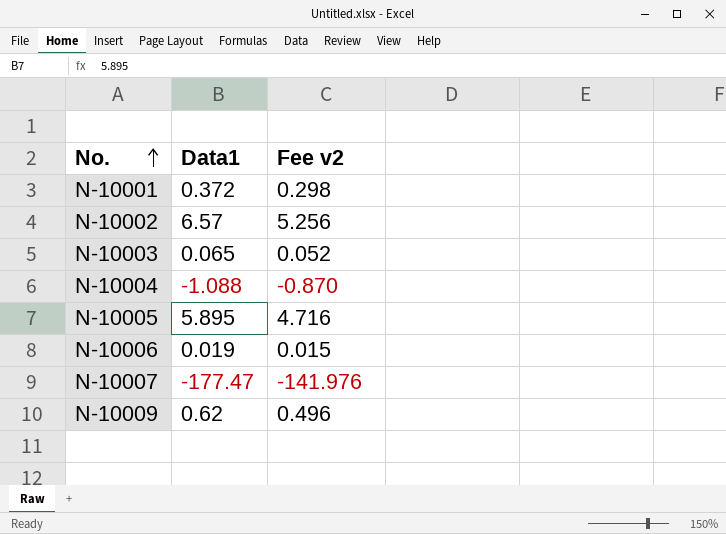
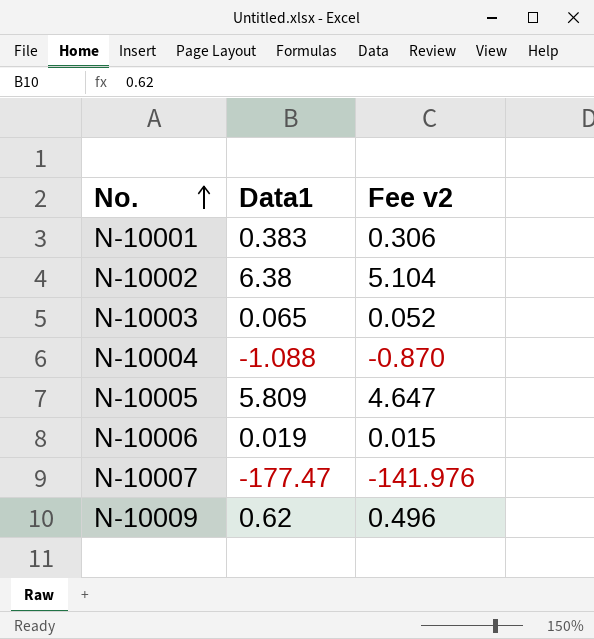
N-10001 | Data1: 0.372 -> 0.383
N-10001 | Fee v2: 0.298 -> 0.306
N-10002 | Data1: 6.57 -> 6.38
N-10002 | Fee v2: 5.256 -> 5.104
N-10005 | Data1: 5.895 -> 5.809
N-10005 | Fee v2: 4.716 -> 4.647

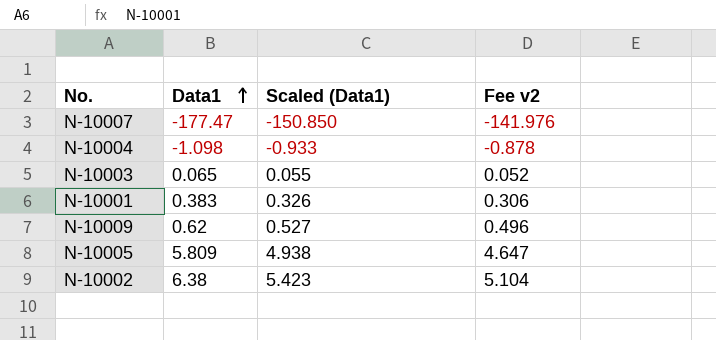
row order: No. ascending -> Data1 ascending
column Scaled (Data1) | formula: none -> [Data1] * 0.85
row N-10006: 0.019 | 0.015 -> none
N-10004 | Data1: -1.088 -> -1.098
N-10004 | Fee v2: -0.870 -> -0.878

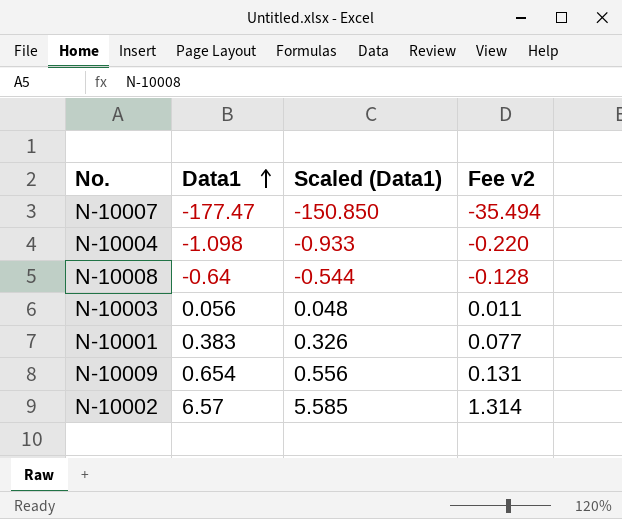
column Fee v2 | formula: [Data1] * 0.8 -> [Data1] * 0.2
row N-10005: 5.809 | 4.938 | 4.647 -> none
row N-10008: none -> -0.64 | -0.544 | -0.128
N-10003 | Data1: 0.065 -> 0.056
N-10003 | Scaled (Data1): 0.055 -> 0.048
N-10009 | Data1: 0.62 -> 0.654
N-10009 | Scaled (Data1): 0.527 -> 0.556
N-10002 | Data1: 6.38 -> 6.57
N-10002 | Scaled (Data1): 5.423 -> 5.585

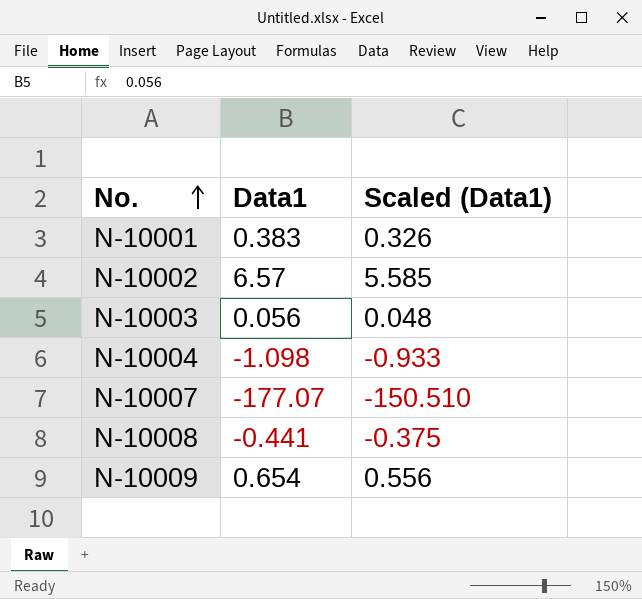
row order: Data1 ascending -> No. ascending
column Fee v2 | formula: [Data1] * 0.2 -> none
N-10007 | Data1: -177.47 -> -177.07
N-10007 | Scaled (Data1): -150.850 -> -150.510
N-10008 | Data1: -0.64 -> -0.441
N-10008 | Scaled (Data1): -0.544 -> -0.375

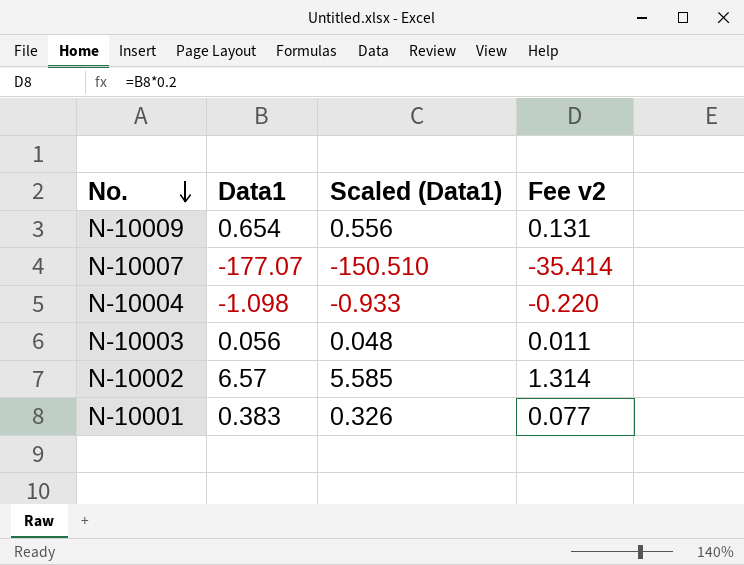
row order: No. ascending -> No. descending
column Fee v2 | formula: none -> [Data1] * 0.2
row N-10008: -0.441 | -0.375 -> none

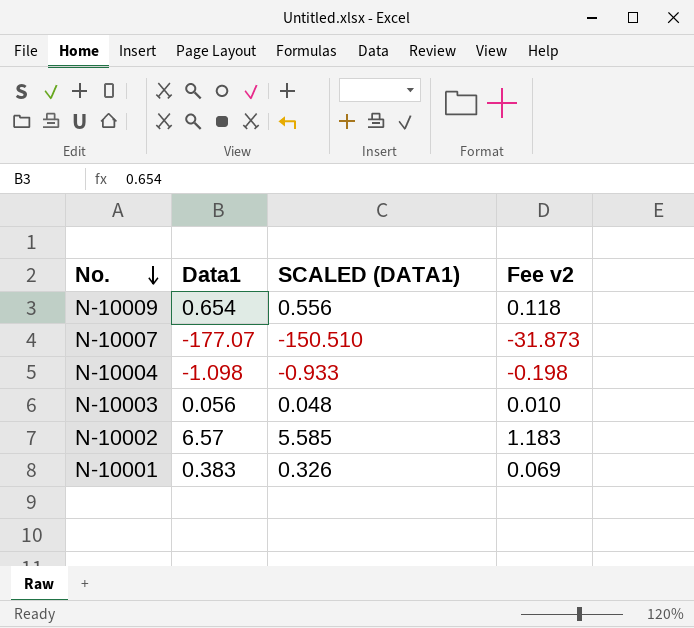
column name: Scaled (Data1) -> SCALED (DATA1)
column Fee v2 | formula: [Data1] * 0.2 -> [Data1] * 0.18

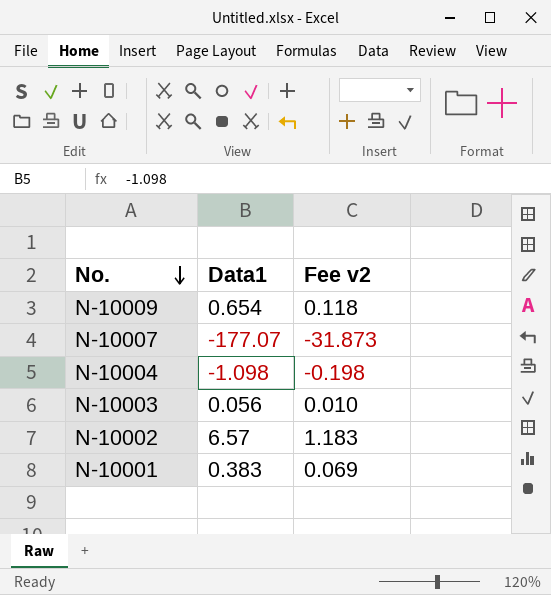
column SCALED (DATA1) | formula: [Data1] * 0.85 -> none

